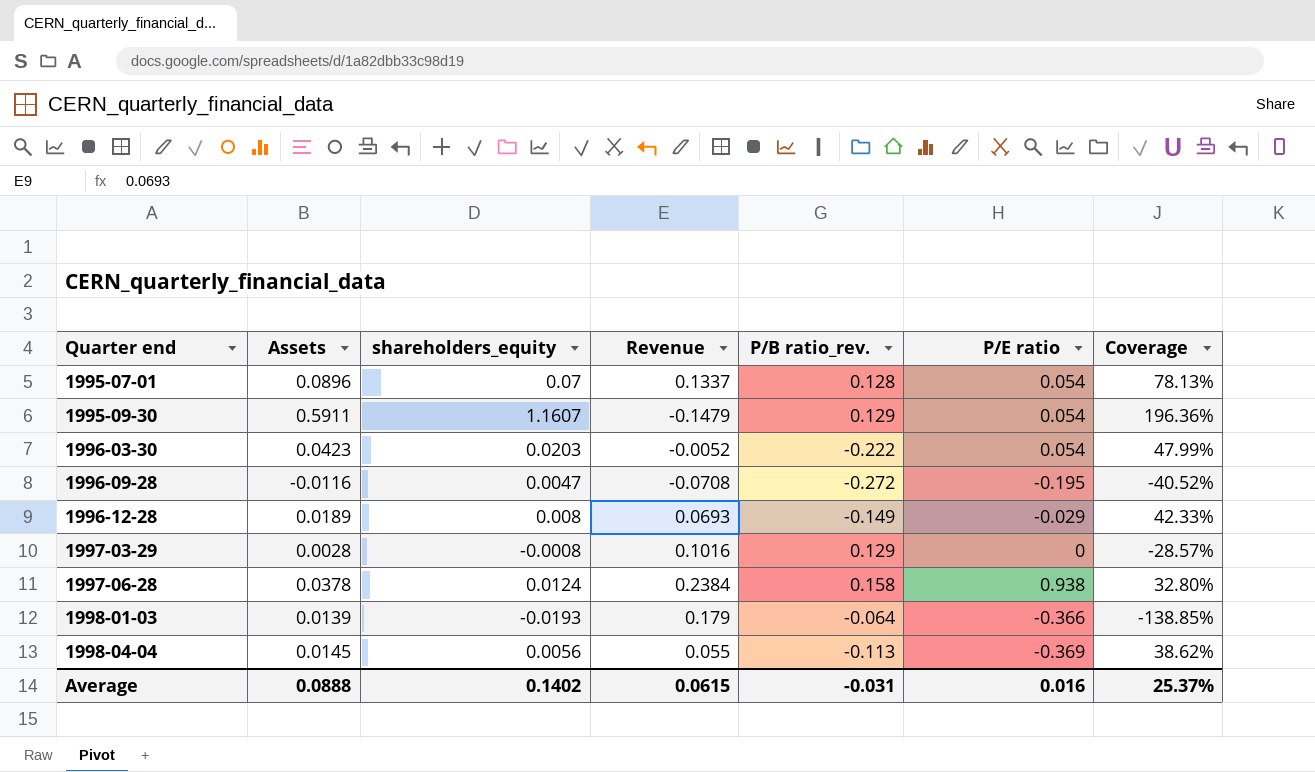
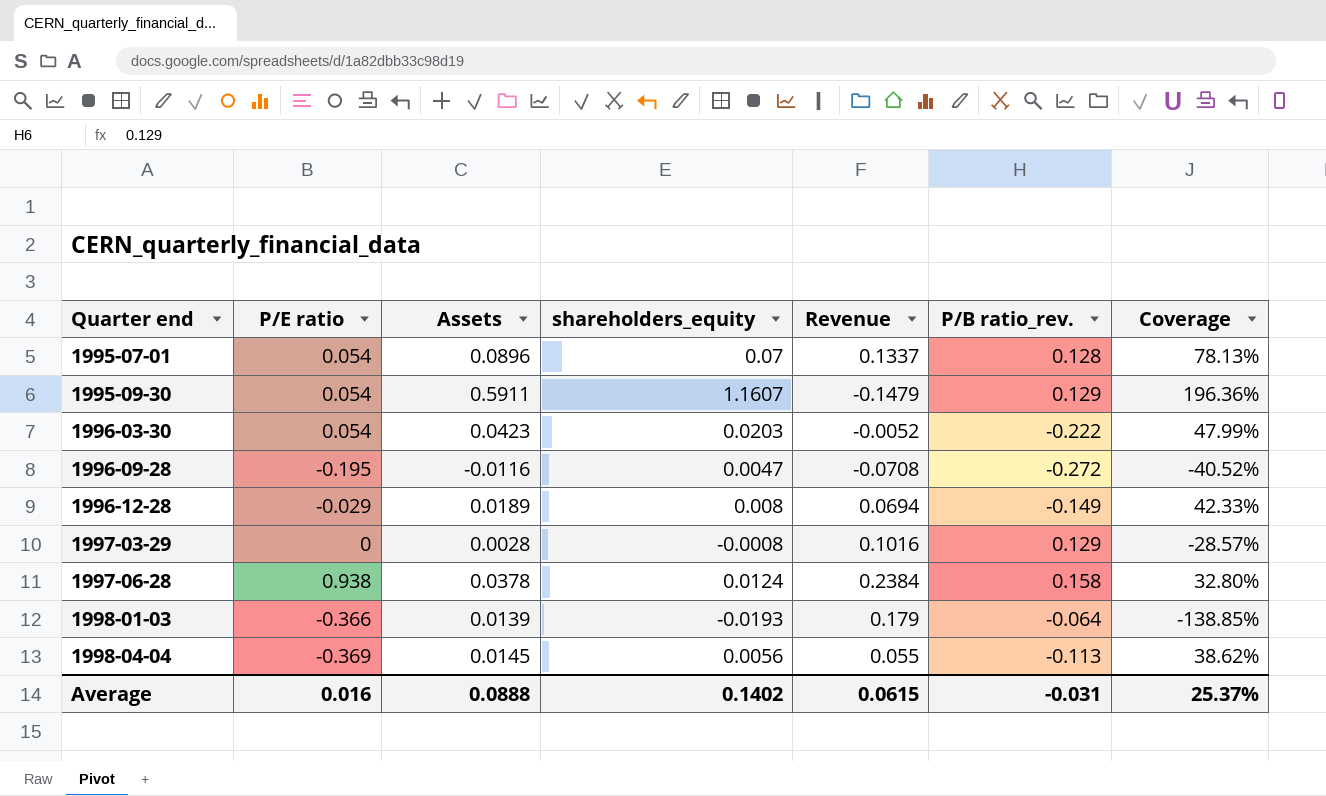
column P/E ratio | position: 6 -> 2
1996-12-28 | Revenue: 0.0693 -> 0.0694

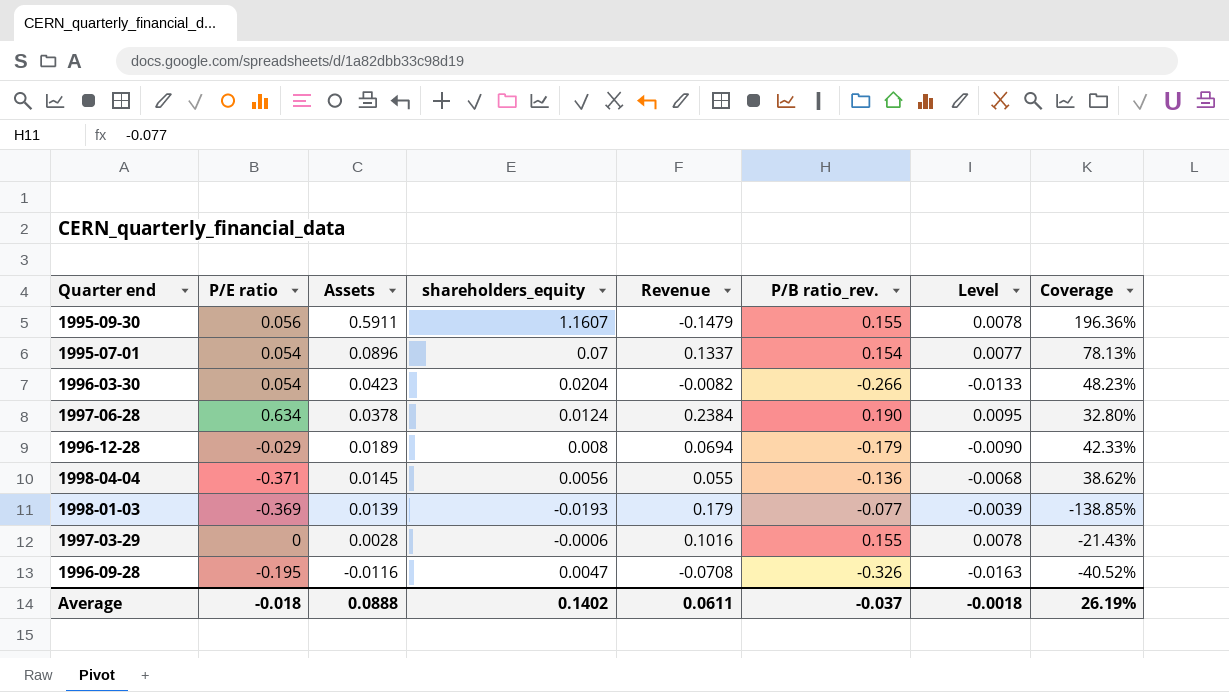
row order: Quarter end ascending -> Assets descending
column Level | formula: none -> [P/B ratio_rev.] * 0.05
1995-09-30 | P/E ratio: 0.054 -> 0.056
1995-09-30 | P/B ratio_rev.: 0.129 -> 0.155
1995-07-01 | P/B ratio_rev.: 0.128 -> 0.154
1996-03-30 | shareholders_equity: 0.0203 -> 0.0204
1996-03-30 | Revenue: -0.0052 -> -0.0082
1996-03-30 | P/B ratio_rev.: -0.222 -> -0.266
1996-03-30 | Coverage: 47.99% -> 48.23%
1997-06-28 | P/E ratio: 0.938 -> 0.634
1997-06-28 | P/B ratio_rev.: 0.158 -> 0.190
1996-12-28 | P/B ratio_rev.: -0.149 -> -0.179
1998-04-04 | P/E ratio: -0.369 -> -0.371
1998-04-04 | P/B ratio_rev.: -0.113 -> -0.136
1998-01-03 | P/E ratio: -0.366 -> -0.369
1998-01-03 | P/B ratio_rev.: -0.064 -> -0.077
1997-03-29 | shareholders_equity: -0.0008 -> -0.0006
1997-03-29 | P/B ratio_rev.: 0.129 -> 0.155
1997-03-29 | Coverage: -28.57% -> -21.43%
1996-09-28 | P/B ratio_rev.: -0.272 -> -0.326
Average | P/E ratio: 0.016 -> -0.018
Average | Revenue: 0.0615 -> 0.0611
Average | P/B ratio_rev.: -0.031 -> -0.037
Average | Coverage: 25.37% -> 26.19%

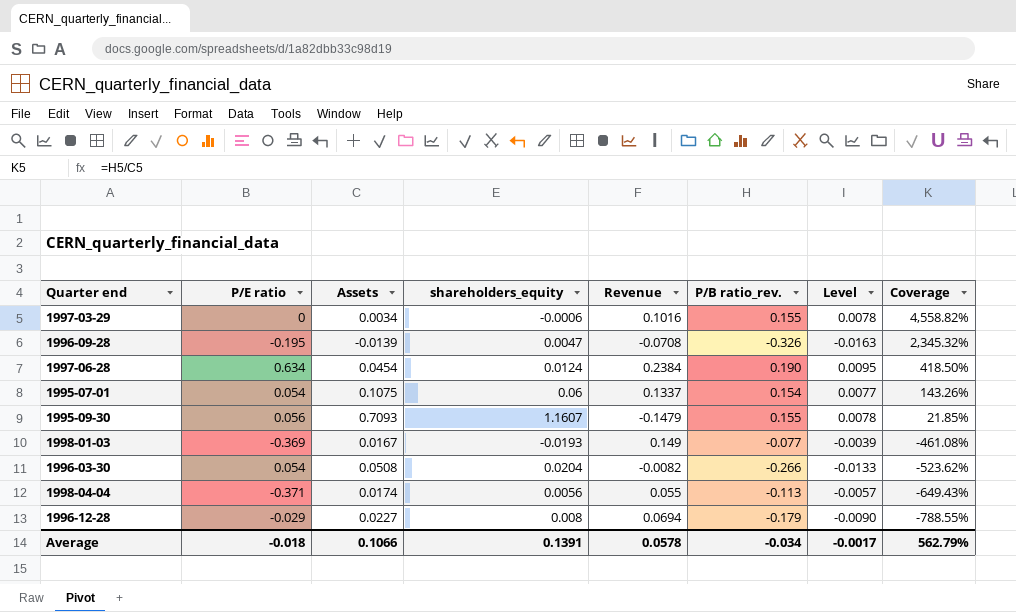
row order: Assets descending -> Coverage descending
column Coverage | formula: [shareholders_equity] / [Assets] -> [P/B ratio_rev.] / [Assets]
1997-03-29 | Assets: 0.0028 -> 0.0034
1996-09-28 | Assets: -0.0116 -> -0.0139
1997-06-28 | Assets: 0.0378 -> 0.0454
1995-07-01 | Assets: 0.0896 -> 0.1075
1995-07-01 | shareholders_equity: 0.07 -> 0.06
1995-09-30 | Assets: 0.5911 -> 0.7093
1998-01-03 | Assets: 0.0139 -> 0.0167
1998-01-03 | Revenue: 0.179 -> 0.149
1996-03-30 | Assets: 0.0423 -> 0.0508
1998-04-04 | Assets: 0.0145 -> 0.0174
1998-04-04 | P/B ratio_rev.: -0.136 -> -0.113
1998-04-04 | Level: -0.0068 -> -0.0057
1996-12-28 | Assets: 0.0189 -> 0.0227
Average | Assets: 0.0888 -> 0.1066
Average | shareholders_equity: 0.1402 -> 0.1391
Average | Revenue: 0.0611 -> 0.0578
Average | P/B ratio_rev.: -0.037 -> -0.034
Average | Level: -0.0018 -> -0.0017
Average | Coverage: 26.19% -> 562.79%

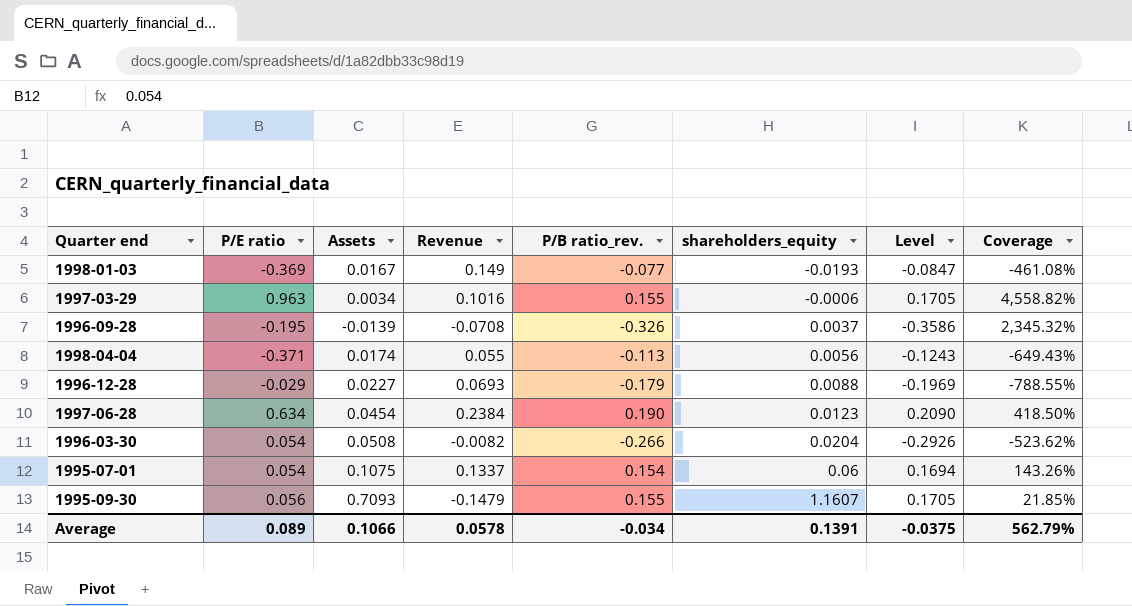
row order: Coverage descending -> shareholders_equity ascending
column shareholders_equity | position: 4 -> 6
column Level | formula: [P/B ratio_rev.] * 0.05 -> [P/B ratio_rev.] * 1.1
1997-03-29 | P/E ratio: 0 -> 0.963
1996-09-28 | shareholders_equity: 0.0047 -> 0.0037
1996-12-28 | Revenue: 0.0694 -> 0.0693
1996-12-28 | shareholders_equity: 0.008 -> 0.0088
1997-06-28 | shareholders_equity: 0.0124 -> 0.0123
Average | P/E ratio: -0.018 -> 0.089
Average | Level: -0.0017 -> -0.0375

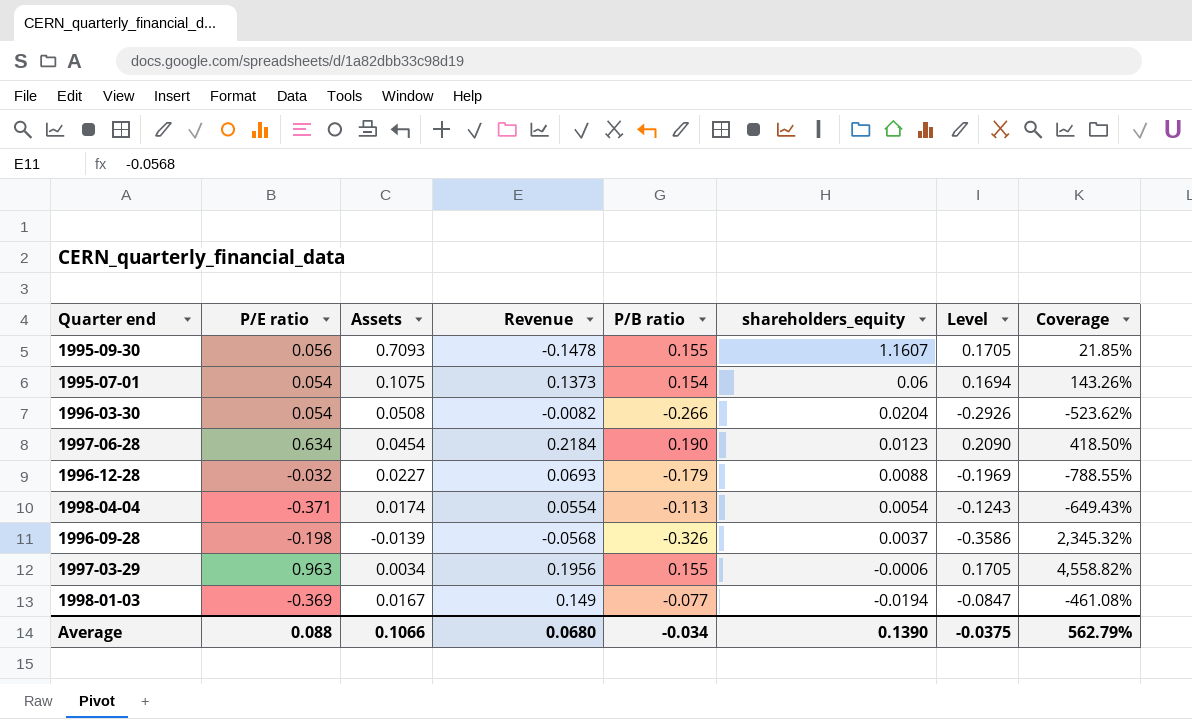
row order: shareholders_equity ascending -> shareholders_equity descending
column name: P/B ratio_rev. -> P/B ratio
1995-09-30 | Revenue: -0.1479 -> -0.1478
1995-07-01 | Revenue: 0.1337 -> 0.1373
1997-06-28 | Revenue: 0.2384 -> 0.2184
1996-12-28 | P/E ratio: -0.029 -> -0.032
1998-04-04 | Revenue: 0.055 -> 0.0554
1998-04-04 | shareholders_equity: 0.0056 -> 0.0054
1996-09-28 | P/E ratio: -0.195 -> -0.198
1996-09-28 | Revenue: -0.0708 -> -0.0568
1997-03-29 | Revenue: 0.1016 -> 0.1956
1998-01-03 | shareholders_equity: -0.0193 -> -0.0194
Average | P/E ratio: 0.089 -> 0.088
Average | Revenue: 0.0578 -> 0.0680
Average | shareholders_equity: 0.1391 -> 0.1390

